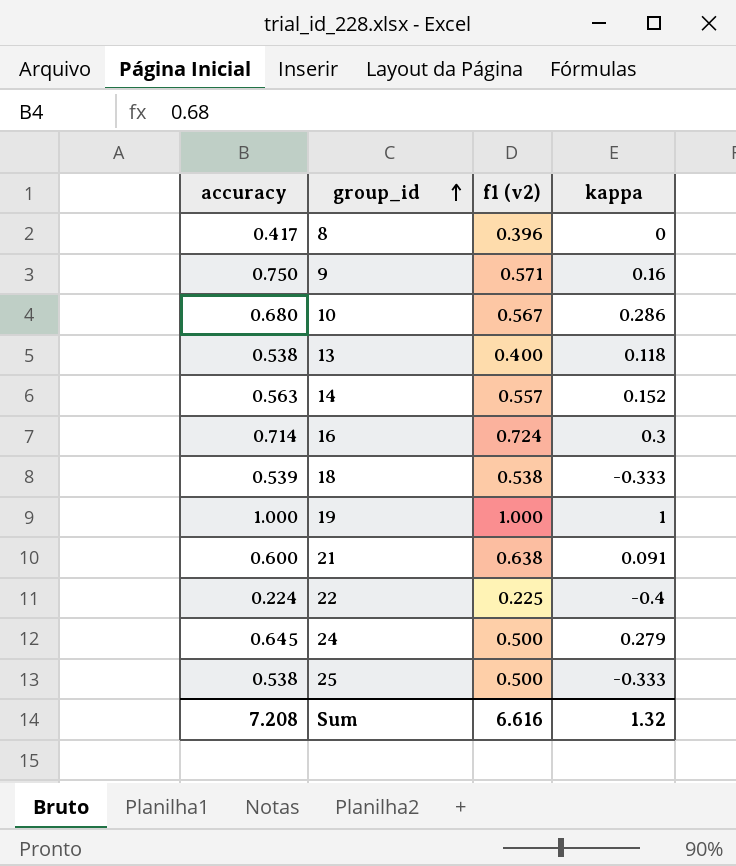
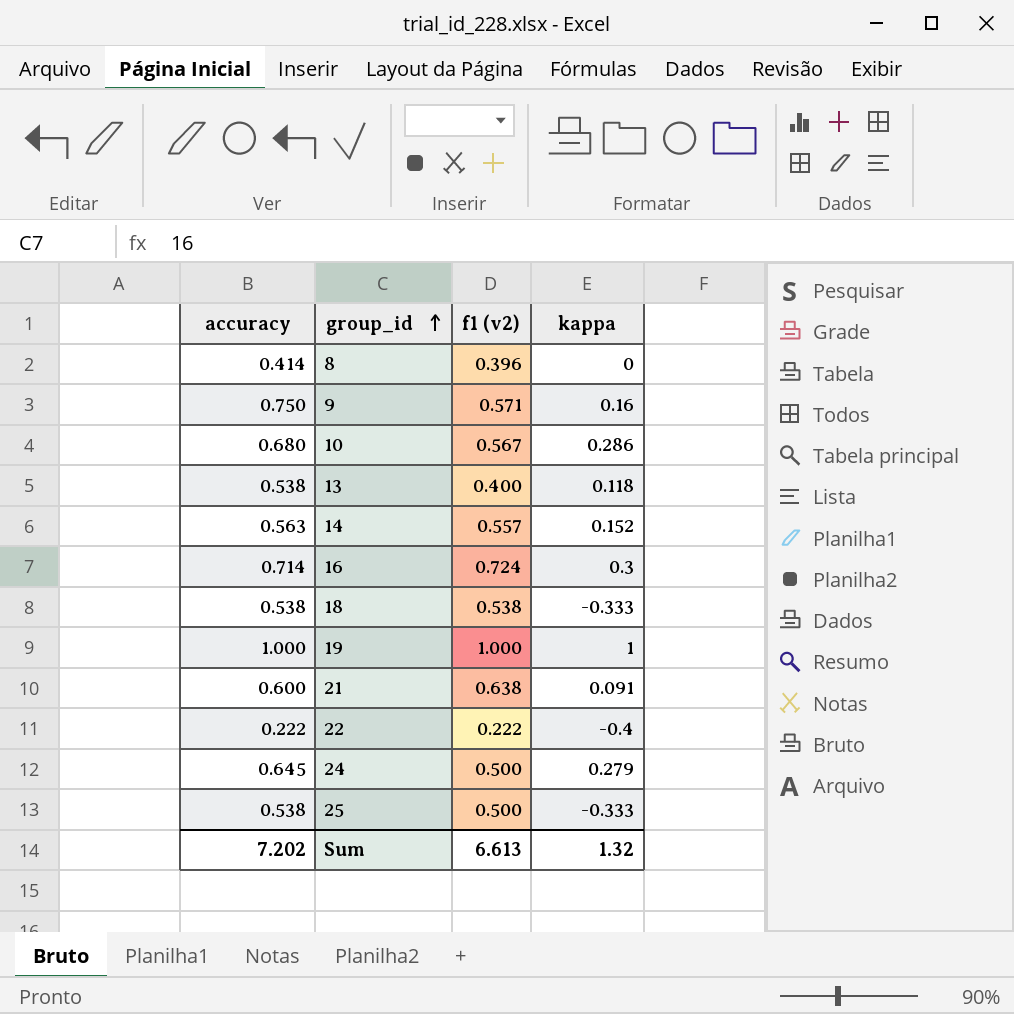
8 | accuracy: 0.417 -> 0.414
18 | accuracy: 0.539 -> 0.538
22 | accuracy: 0.224 -> 0.222
22 | f1 (v2): 0.225 -> 0.222
Sum | accuracy: 7.208 -> 7.202
Sum | f1 (v2): 6.616 -> 6.613

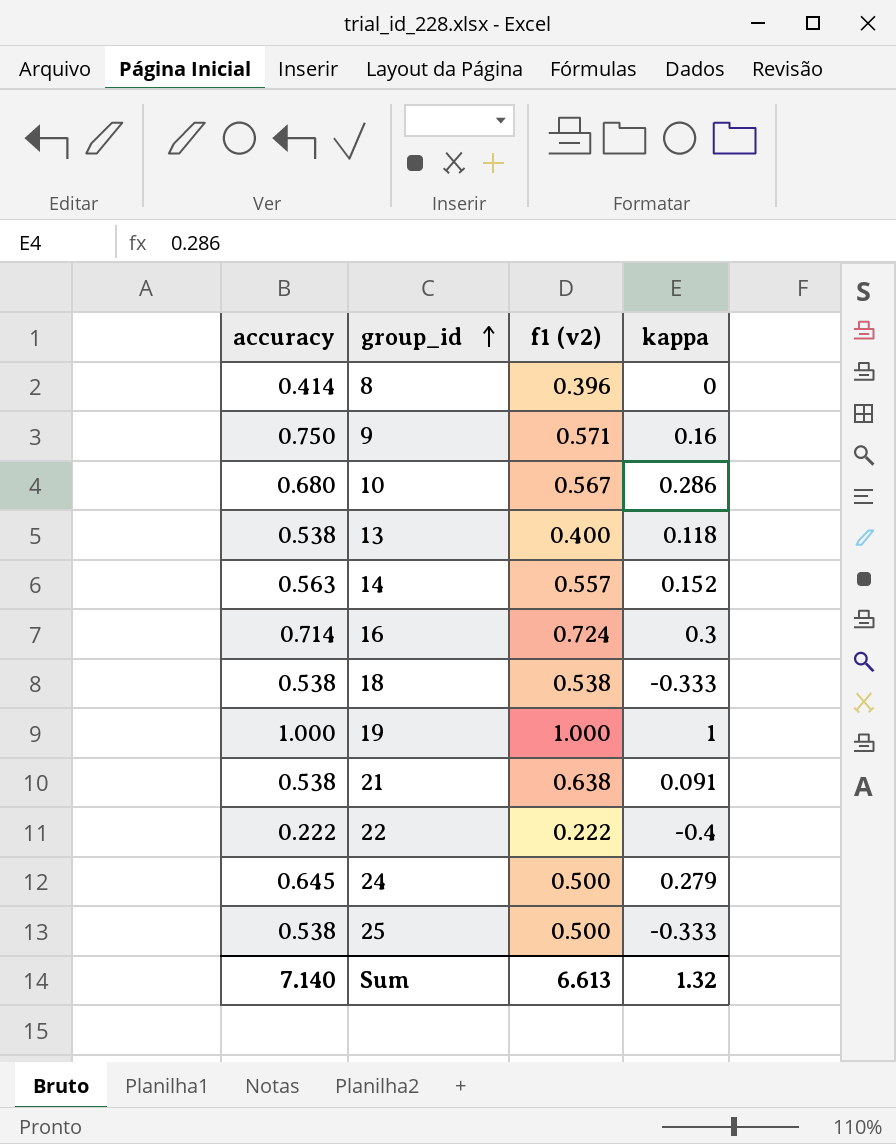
21 | accuracy: 0.600 -> 0.538
Sum | accuracy: 7.202 -> 7.140

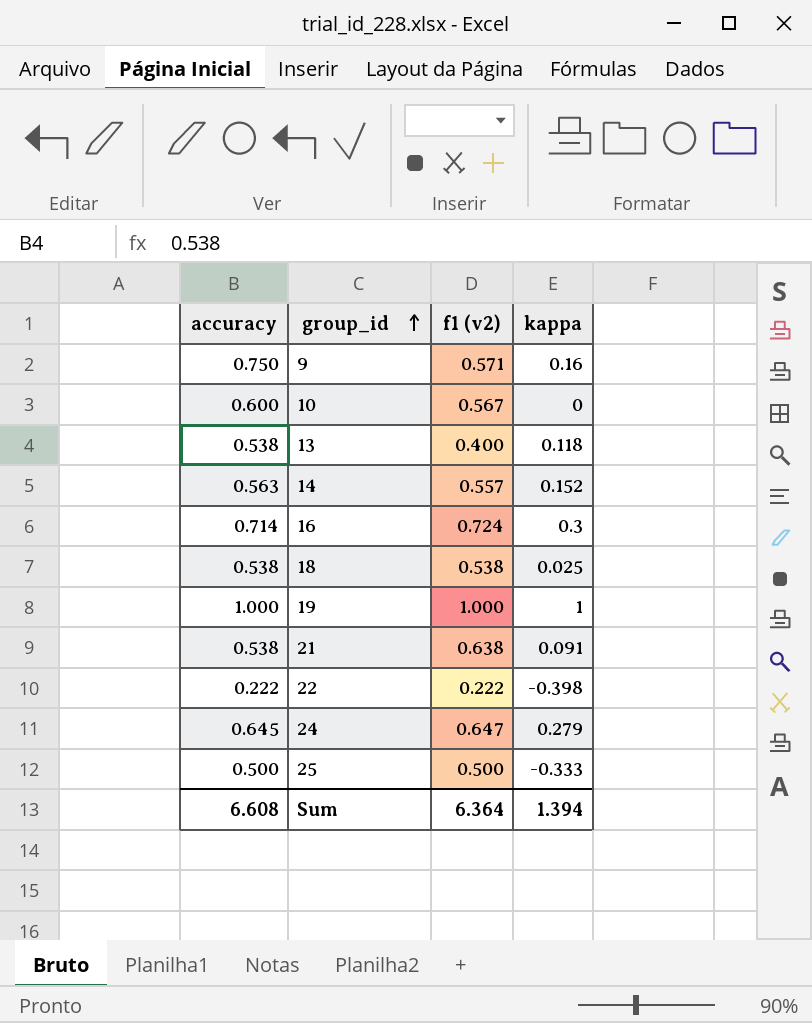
row 8: 0.414 | 0.396 | 0 -> none
10 | accuracy: 0.680 -> 0.600
10 | kappa: 0.286 -> 0
18 | kappa: -0.333 -> 0.025
22 | kappa: -0.4 -> -0.398
24 | f1 (v2): 0.500 -> 0.647
25 | accuracy: 0.538 -> 0.500
Sum | accuracy: 7.140 -> 6.608
Sum | f1 (v2): 6.613 -> 6.364
Sum | kappa: 1.32 -> 1.394

